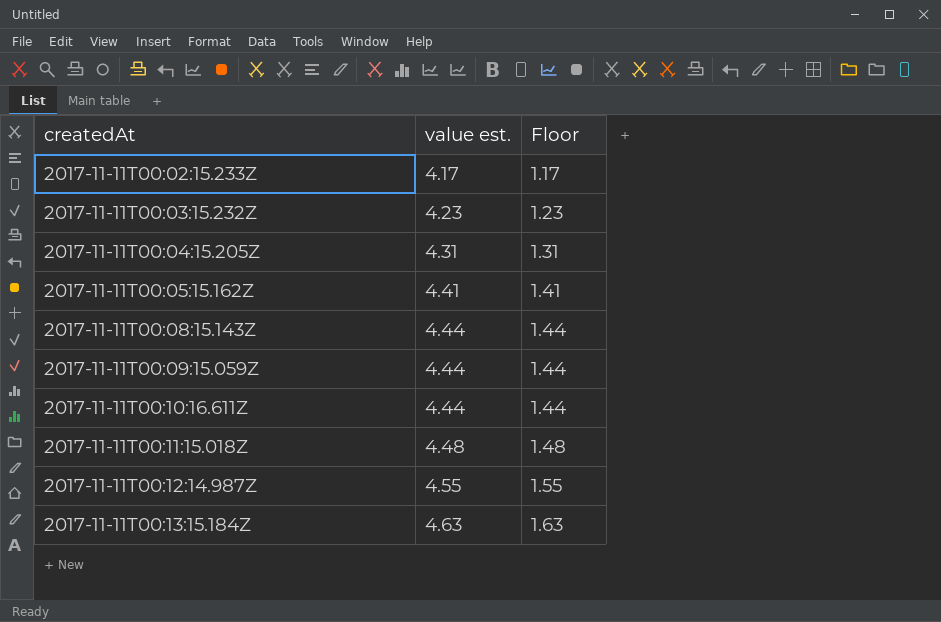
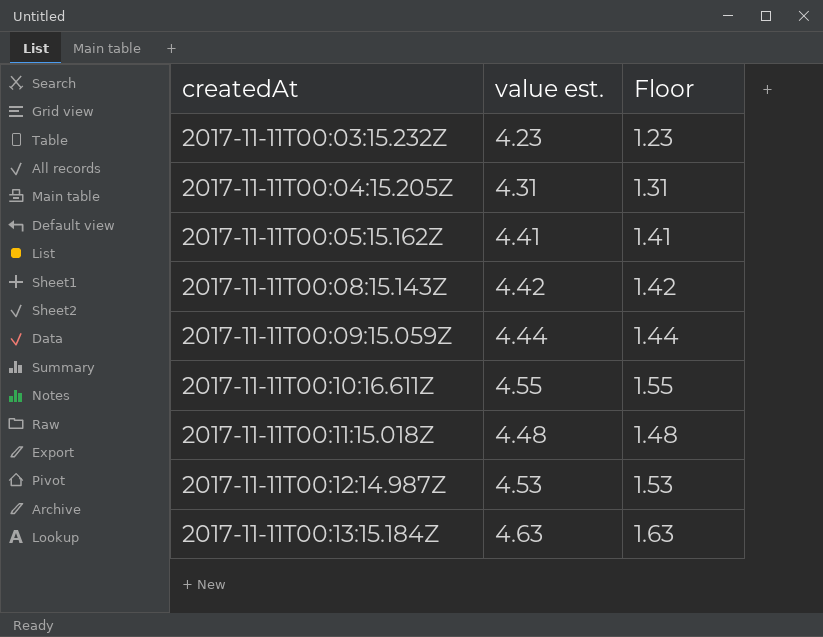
row 2017-11-11T00:02:15.233Z: 4.17 | 1.17 -> none
2017-11-11T00:08:15.143Z | value est.: 4.44 -> 4.42
2017-11-11T00:08:15.143Z | Floor: 1.44 -> 1.42
2017-11-11T00:10:16.611Z | value est.: 4.44 -> 4.55
2017-11-11T00:10:16.611Z | Floor: 1.44 -> 1.55
2017-11-11T00:12:14.987Z | value est.: 4.55 -> 4.53
2017-11-11T00:12:14.987Z | Floor: 1.55 -> 1.53

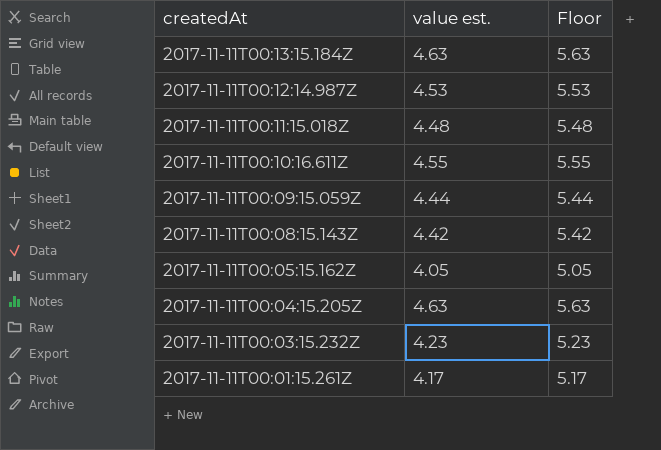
row order: createdAt ascending -> createdAt descending
column Floor | formula: [value est.] - 3 -> [value est.] + 1
2017-11-11T00:05:15.162Z | value est.: 4.41 -> 4.05
2017-11-11T00:04:15.205Z | value est.: 4.31 -> 4.63
row 2017-11-11T00:01:15.261Z: none -> 4.17 | 5.17

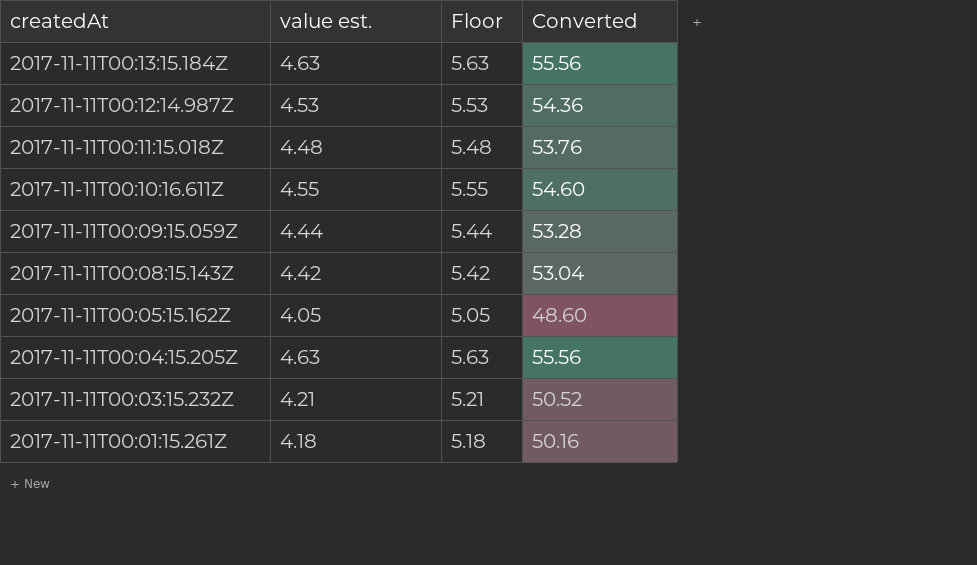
column Converted | formula: none -> [value est.] * 12
2017-11-11T00:03:15.232Z | value est.: 4.23 -> 4.21
2017-11-11T00:03:15.232Z | Floor: 5.23 -> 5.21
2017-11-11T00:01:15.261Z | value est.: 4.17 -> 4.18
2017-11-11T00:01:15.261Z | Floor: 5.17 -> 5.18

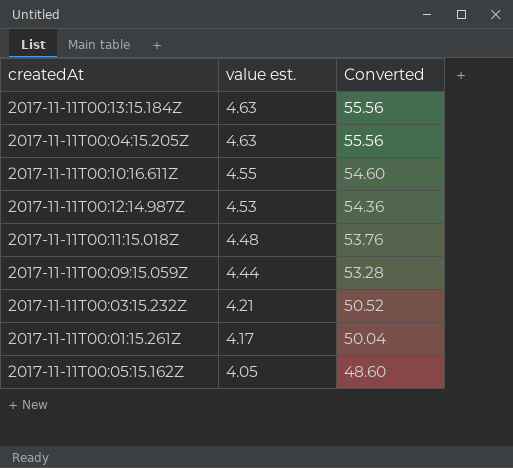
row order: createdAt descending -> value est. descending
column Floor | formula: [value est.] + 1 -> none
row 2017-11-11T00:08:15.143Z: 4.42 | 5.42 | 53.04 -> none
2017-11-11T00:01:15.261Z | value est.: 4.18 -> 4.17
2017-11-11T00:01:15.261Z | Converted: 50.16 -> 50.04

